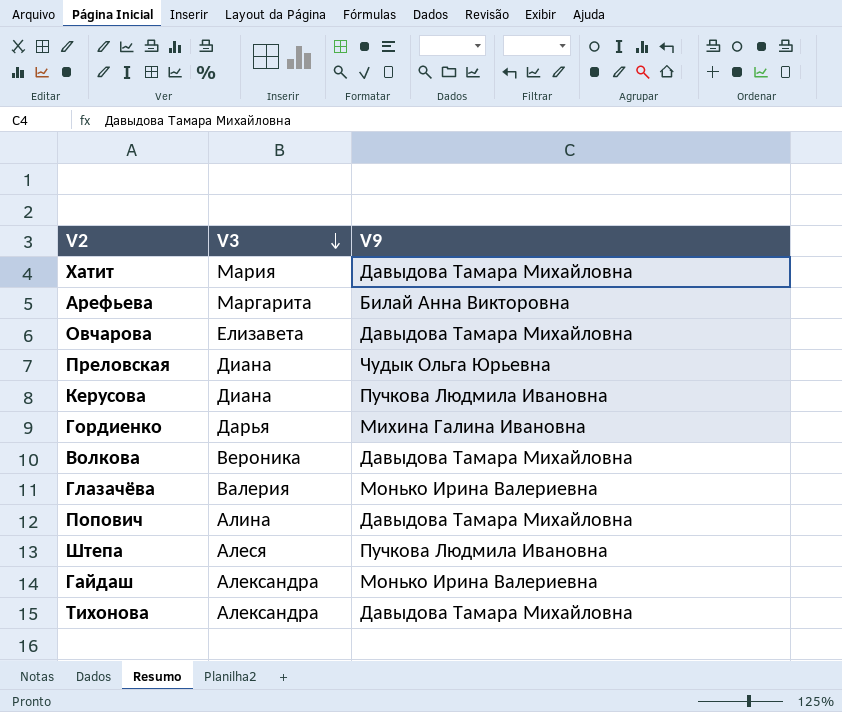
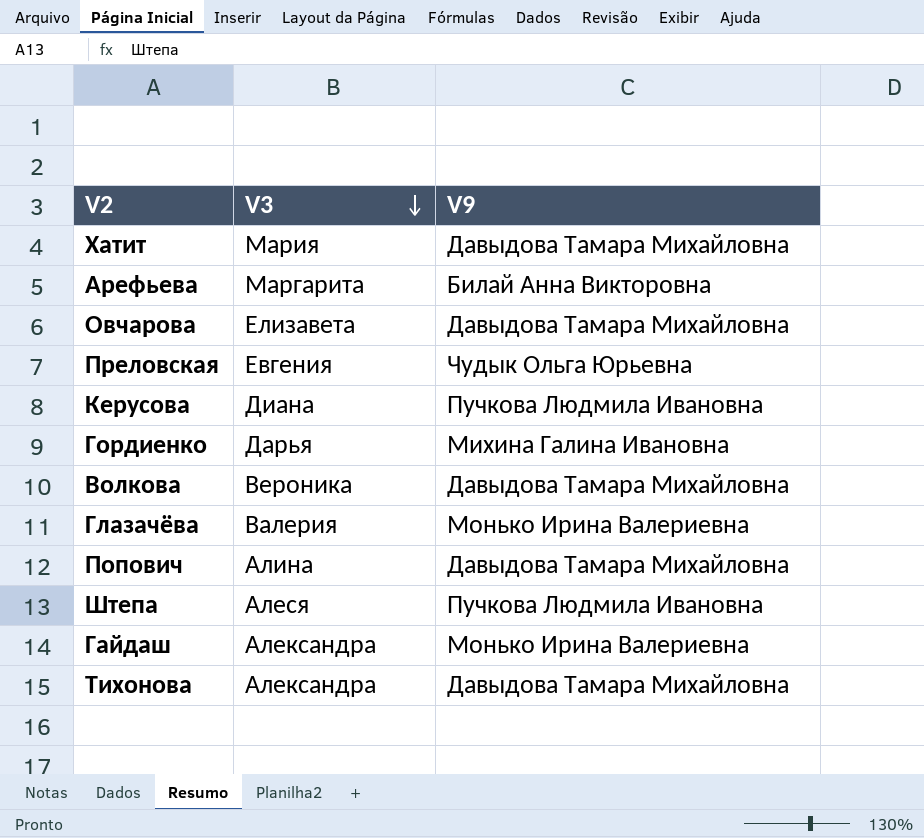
Преловская | V3: Диана -> Евгения

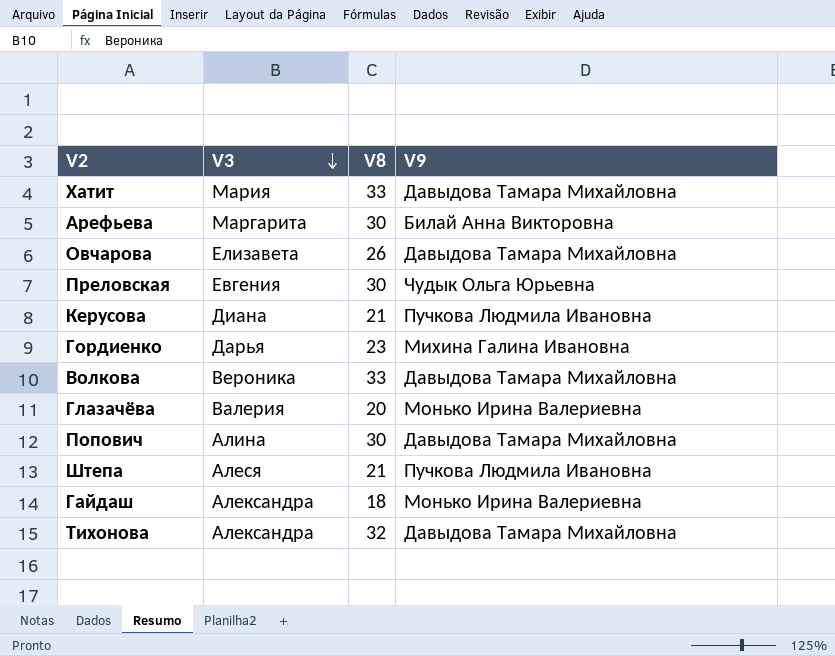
column V8 | position: none -> 3

